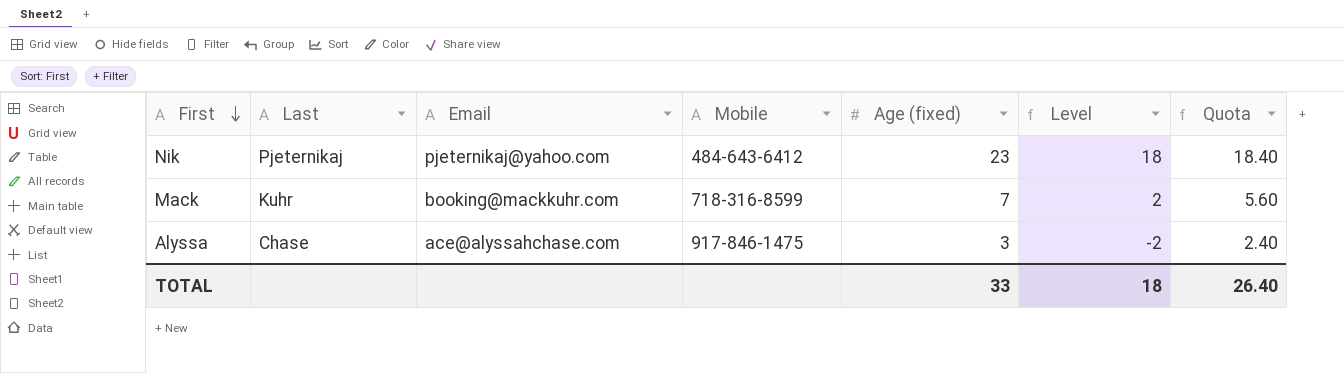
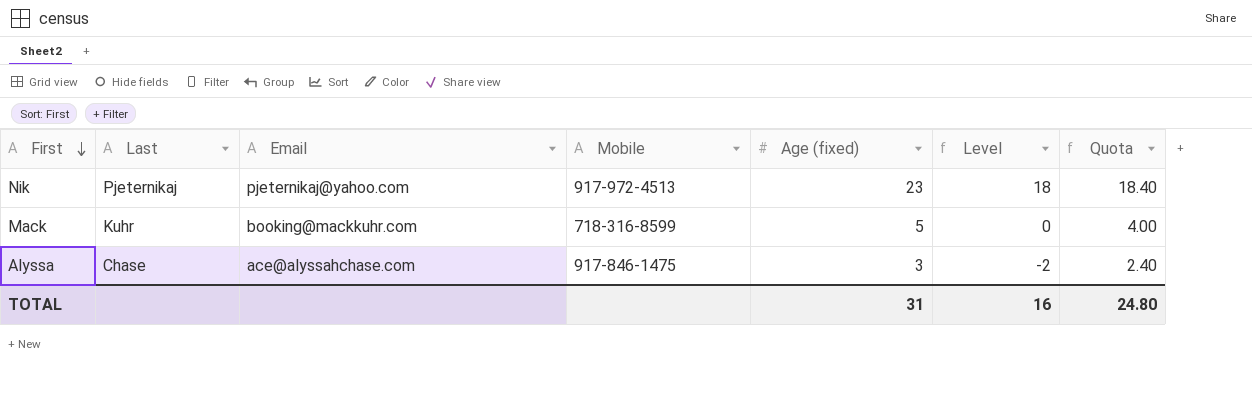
Nik | Mobile: 484-643-6412 -> 917-972-4513
Mack | Age (fixed): 7 -> 5
Mack | Level: 2 -> 0
Mack | Quota: 5.60 -> 4.00
TOTAL | Age (fixed): 33 -> 31
TOTAL | Level: 18 -> 16
TOTAL | Quota: 26.40 -> 24.80

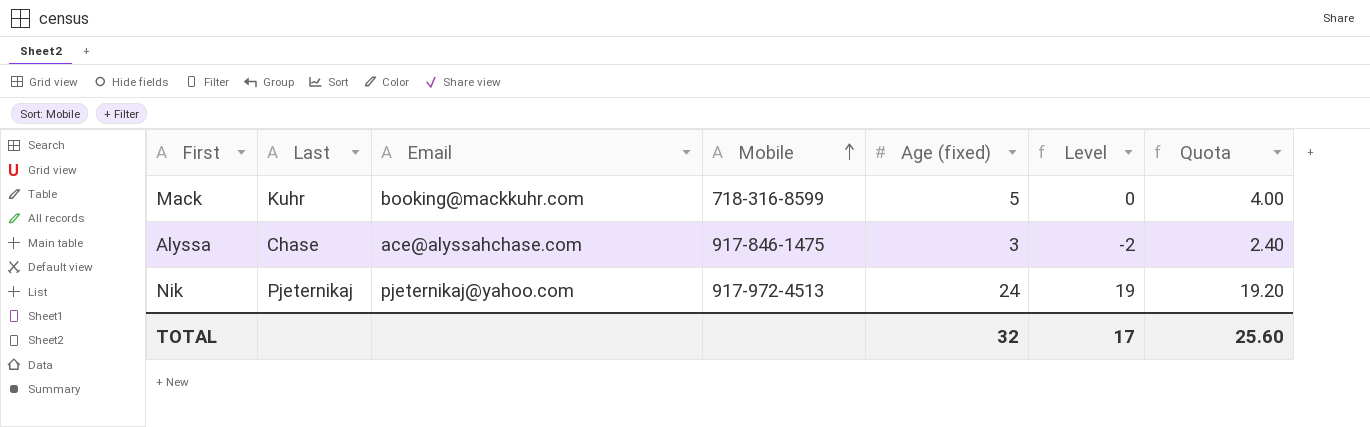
row order: First descending -> Mobile ascending
Nik | Age (fixed): 23 -> 24
Nik | Level: 18 -> 19
Nik | Quota: 18.40 -> 19.20
TOTAL | Age (fixed): 31 -> 32
TOTAL | Level: 16 -> 17
TOTAL | Quota: 24.80 -> 25.60

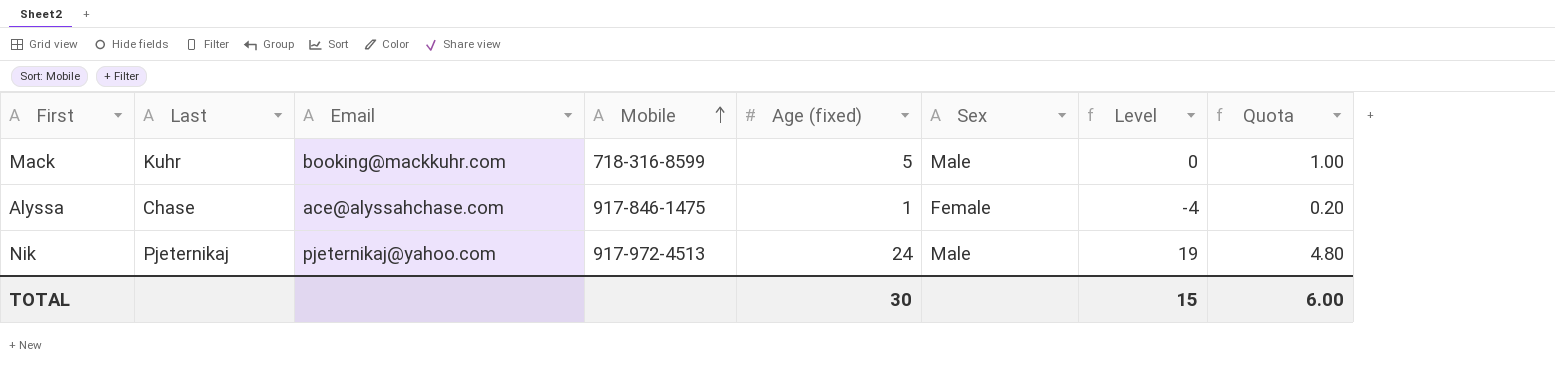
column Sex | position: none -> 6
column Quota | formula: [Age (fixed)] * 0.8 -> [Age (fixed)] * 0.2
Alyssa | Age (fixed): 3 -> 1
Alyssa | Level: -2 -> -4
TOTAL | Age (fixed): 32 -> 30
TOTAL | Level: 17 -> 15
TOTAL | Quota: 25.60 -> 6.00

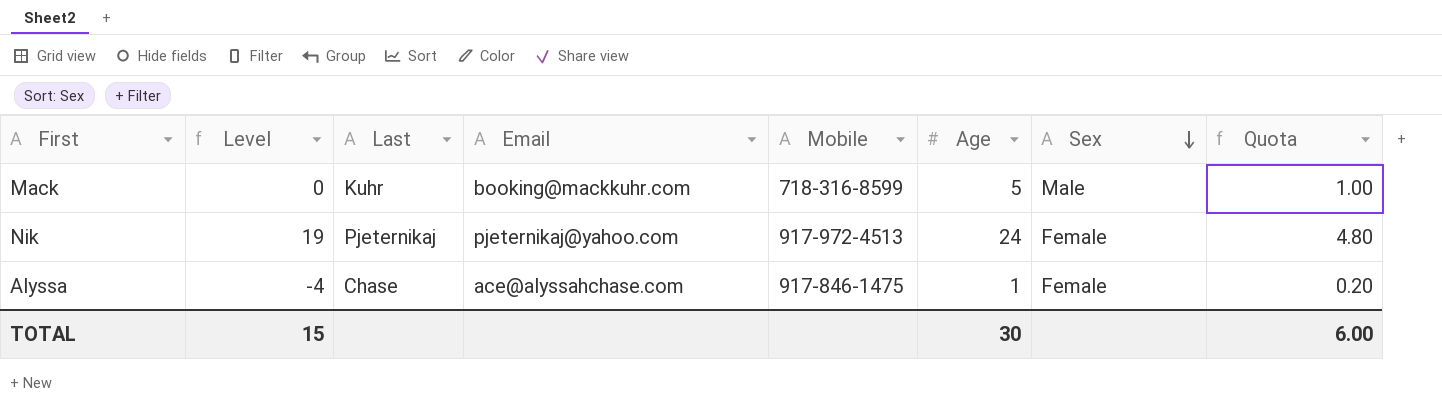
row order: Mobile ascending -> Sex descending
column Level | position: 7 -> 2
column name: Age (fixed) -> Age
Nik | Sex: Male -> Female

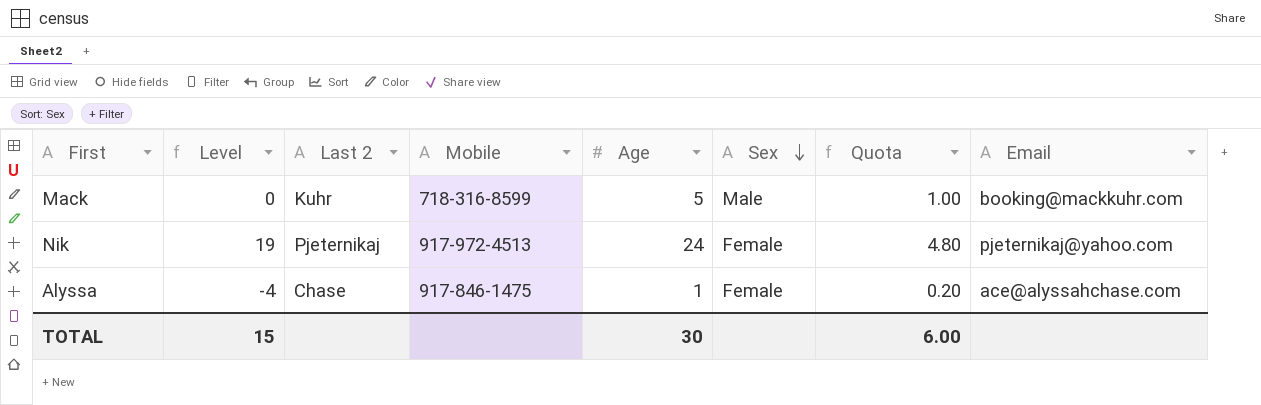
column name: Last -> Last 2
column Email | position: 4 -> 8

